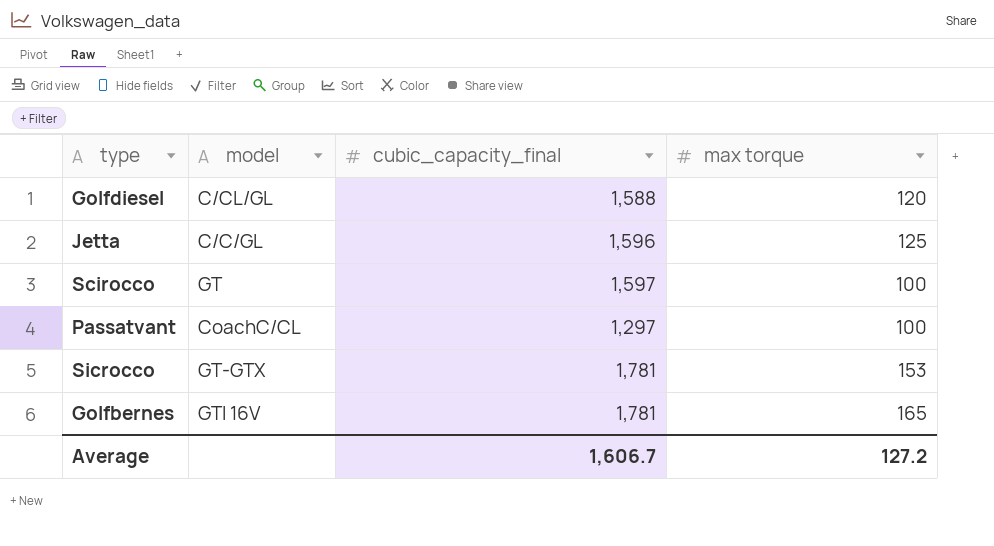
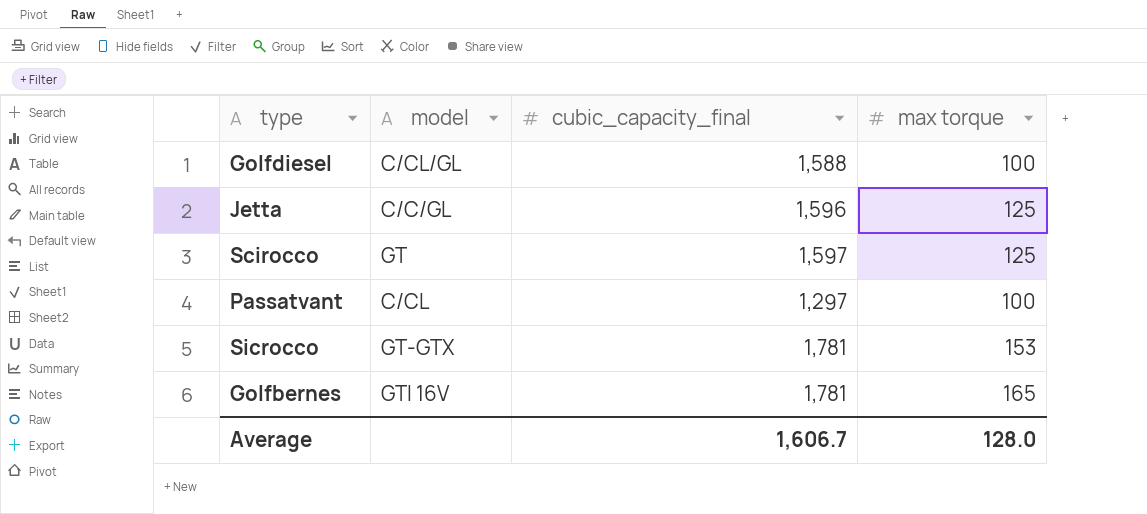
Golfdiesel | max torque: 120 -> 100
Scirocco | max torque: 100 -> 125
Passatvant | model: CoachC/CL -> C/CL
Average | max torque: 127.2 -> 128.0

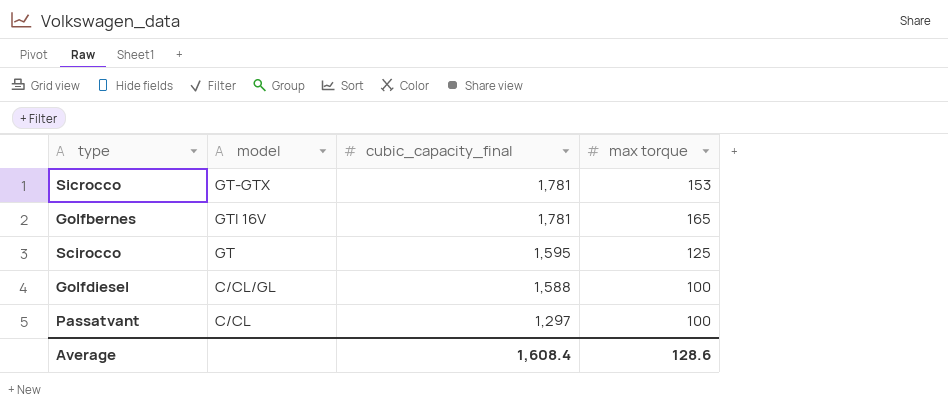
row order: none -> cubic_capacity_final descending
row Jetta: C/C/GL | 1,596 | 125 -> none
Scirocco | cubic_capacity_final: 1,597 -> 1,595
Average | cubic_capacity_final: 1,606.7 -> 1,608.4
Average | max torque: 128.0 -> 128.6

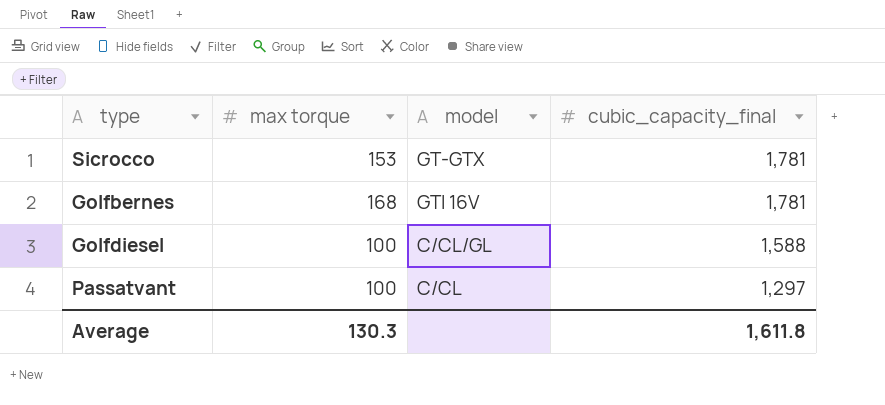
column max torque | position: 4 -> 2
row Scirocco: GT | 1,595 | 125 -> none
Golfbernes | max torque: 165 -> 168
Average | max torque: 128.6 -> 130.3
Average | cubic_capacity_final: 1,608.4 -> 1,611.8

